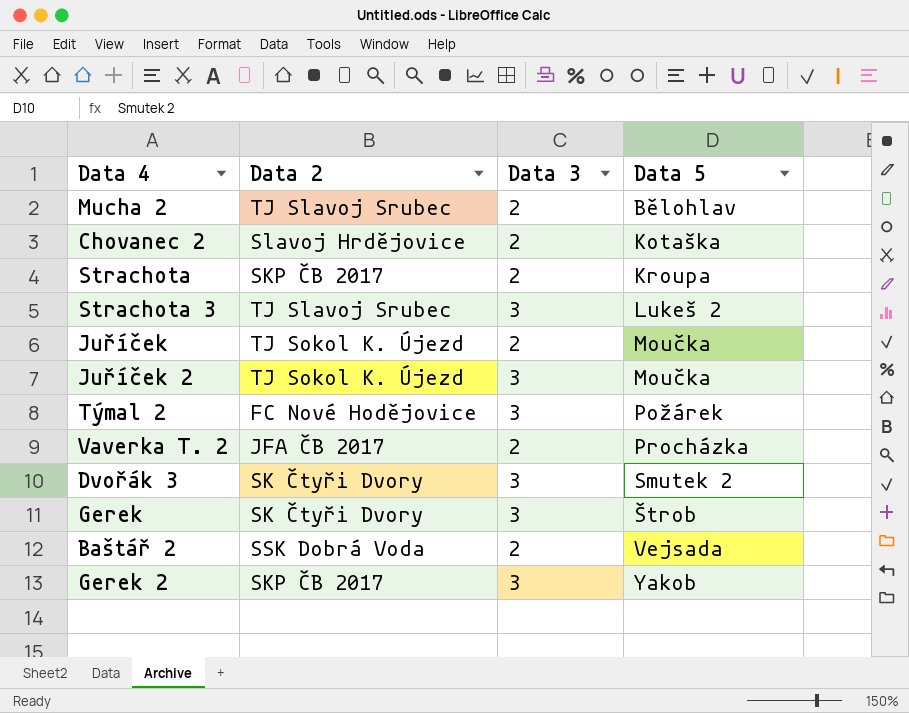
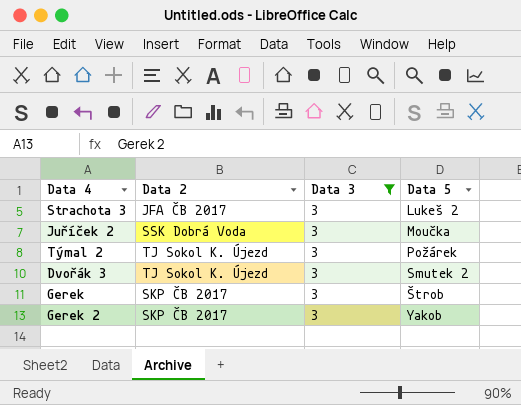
filter: none -> Data 3 = 3
Strachota 3 | Data 2: TJ Slavoj Srubec -> JFA ČB 2017
Juříček 2 | Data 2: TJ Sokol K. Újezd -> SSK Dobrá Voda
Týmal 2 | Data 2: FC Nové Hodějovice -> TJ Sokol K. Újezd
Dvořák 3 | Data 2: SK Čtyři Dvory -> TJ Sokol K. Újezd
Gerek | Data 2: SK Čtyři Dvory -> SKP ČB 2017

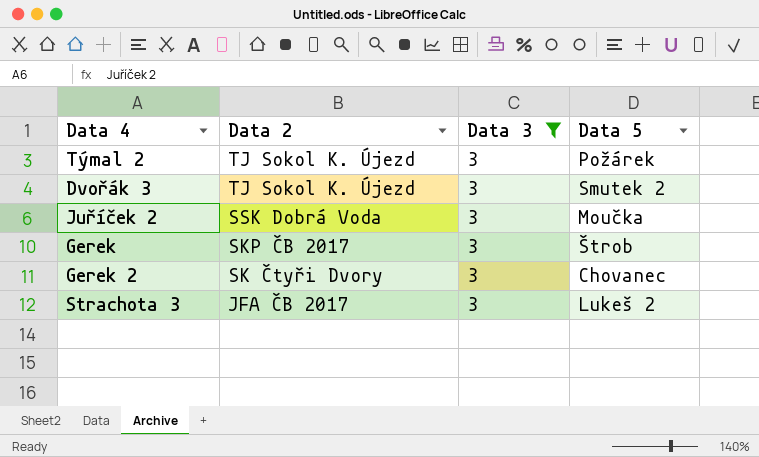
row order: Data 5 ascending -> Data 2 descending
Gerek 2 | Data 2: SKP ČB 2017 -> SK Čtyři Dvory
Gerek 2 | Data 5: Yakob -> Chovanec

